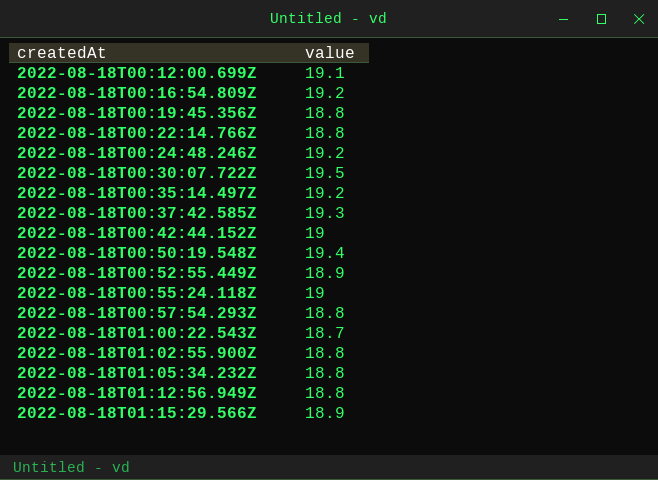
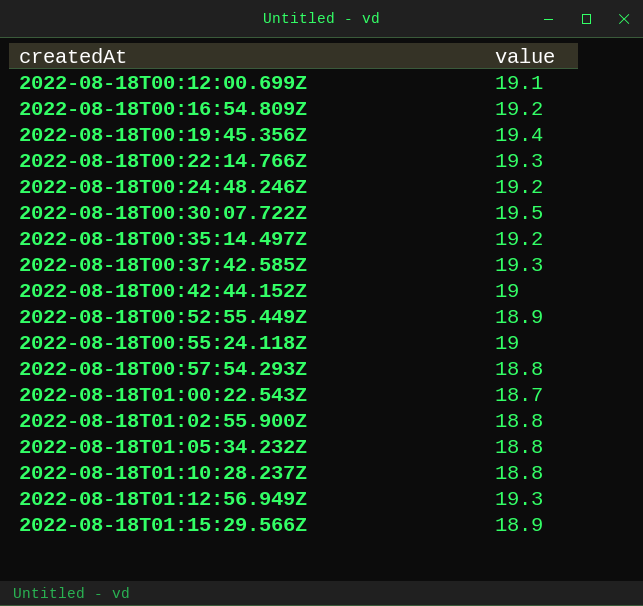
row 2022-08-18T00:50:19.548Z: 19.4 -> none
2022-08-18T00:19:45.356Z | value: 18.8 -> 19.4
2022-08-18T00:22:14.766Z | value: 18.8 -> 19.3
row 2022-08-18T01:10:28.237Z: none -> 18.8
2022-08-18T01:12:56.949Z | value: 18.8 -> 19.3

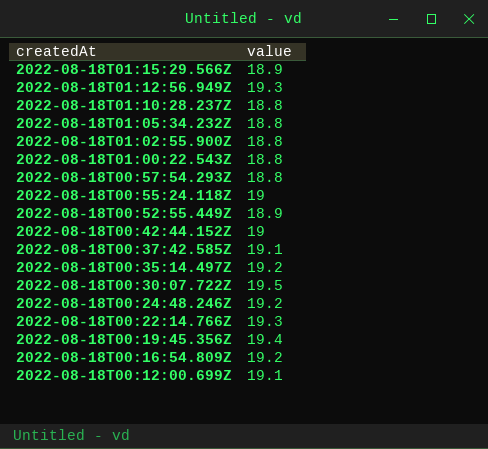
row order: createdAt ascending -> createdAt descending
2022-08-18T01:00:22.543Z | value: 18.7 -> 18.8
2022-08-18T00:37:42.585Z | value: 19.3 -> 19.1

